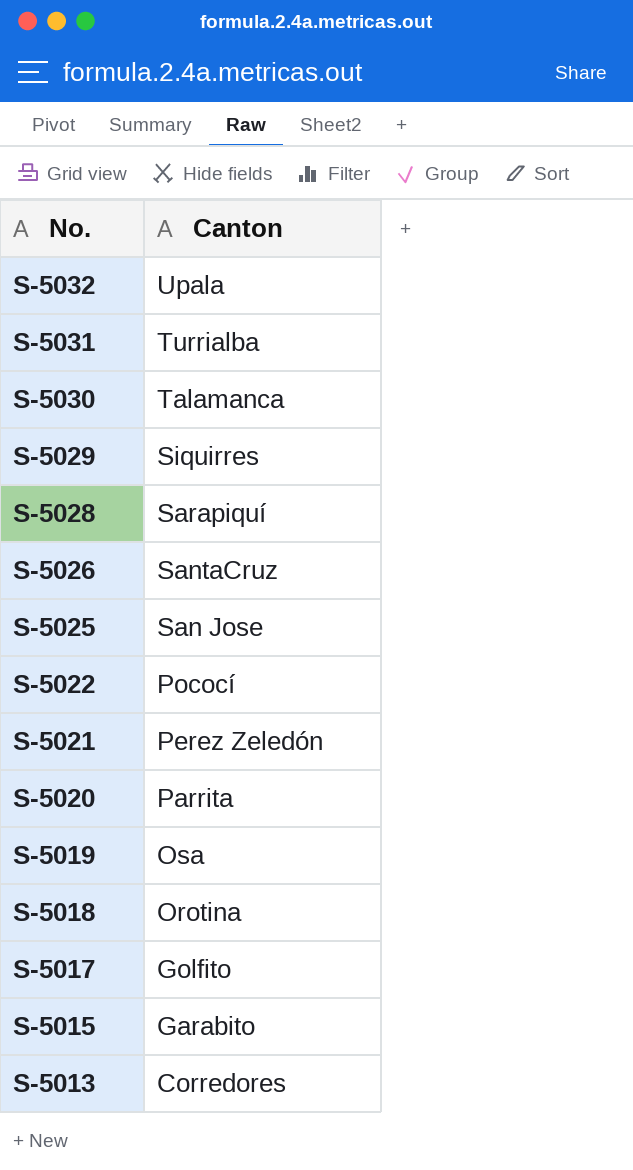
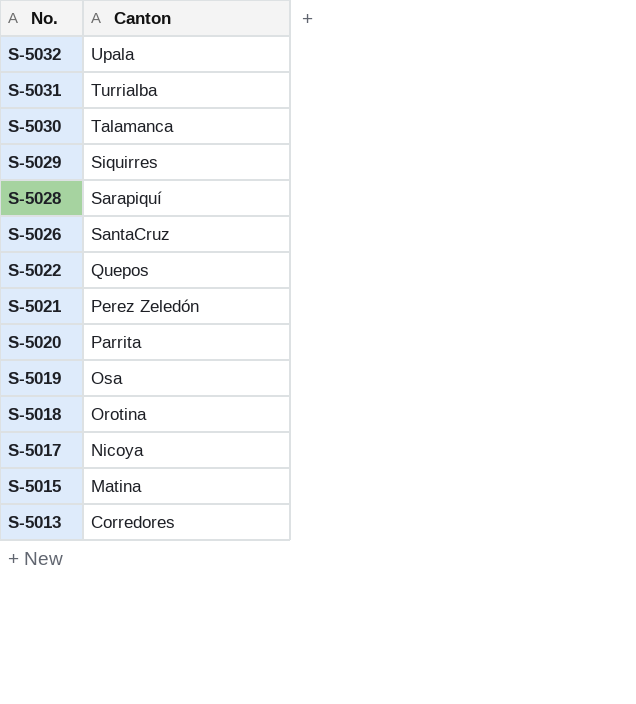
row S-5025: San Jose -> none
S-5022 | Canton: Pococí -> Quepos
S-5017 | Canton: Golfito -> Nicoya
S-5015 | Canton: Garabito -> Matina

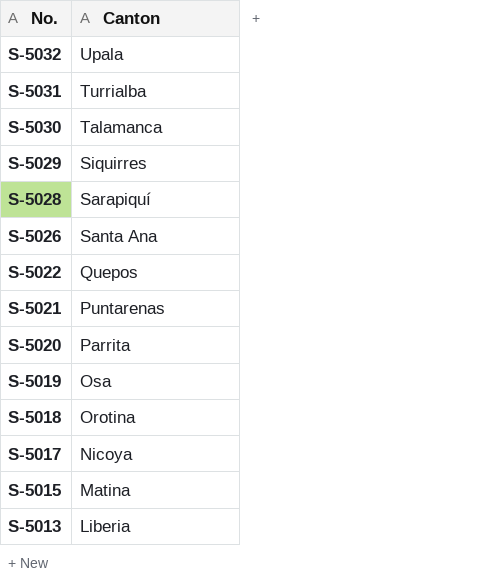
S-5026 | Canton: SantaCruz -> Santa Ana
S-5021 | Canton: Perez Zeledón -> Puntarenas
S-5013 | Canton: Corredores -> Liberia

